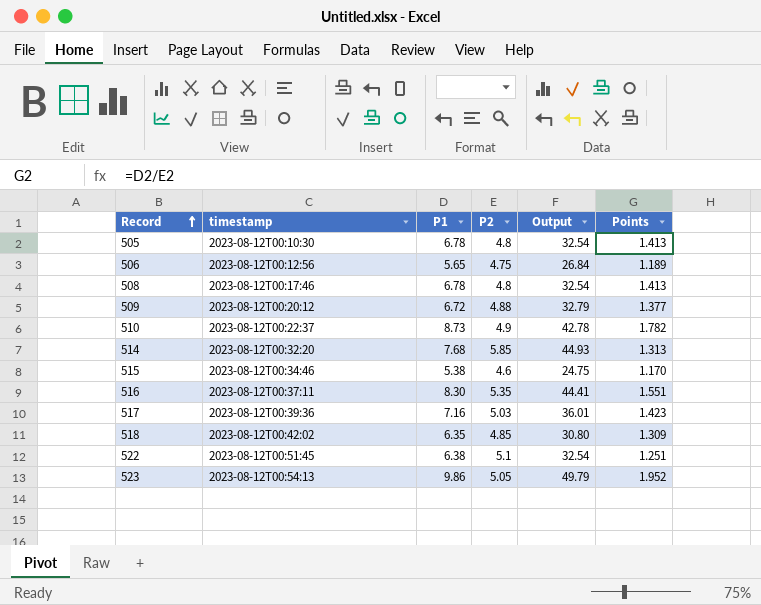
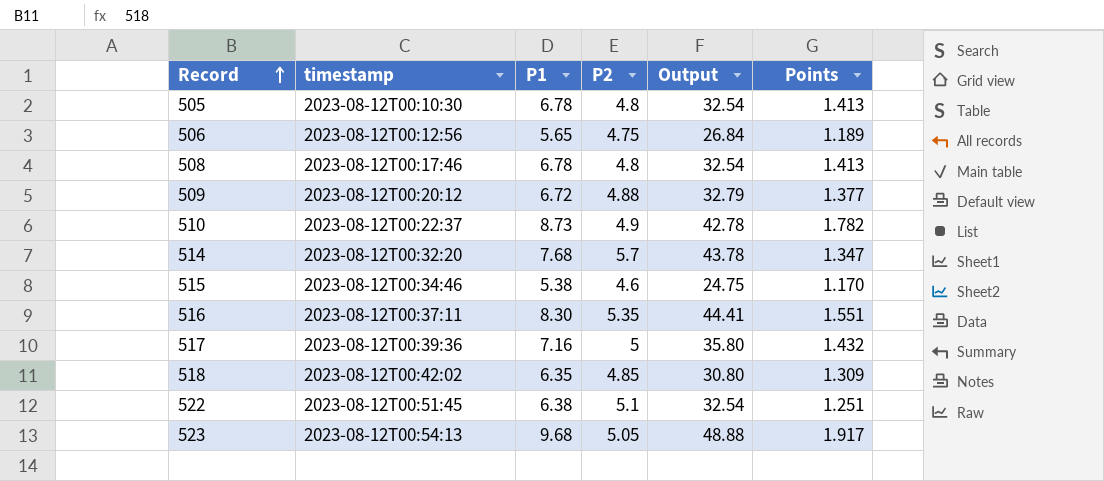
514 | P2: 5.85 -> 5.7
514 | Output: 44.93 -> 43.78
514 | Points: 1.313 -> 1.347
517 | P2: 5.03 -> 5
517 | Output: 36.01 -> 35.80
517 | Points: 1.423 -> 1.432
523 | P1: 9.86 -> 9.68
523 | Output: 49.79 -> 48.88
523 | Points: 1.952 -> 1.917

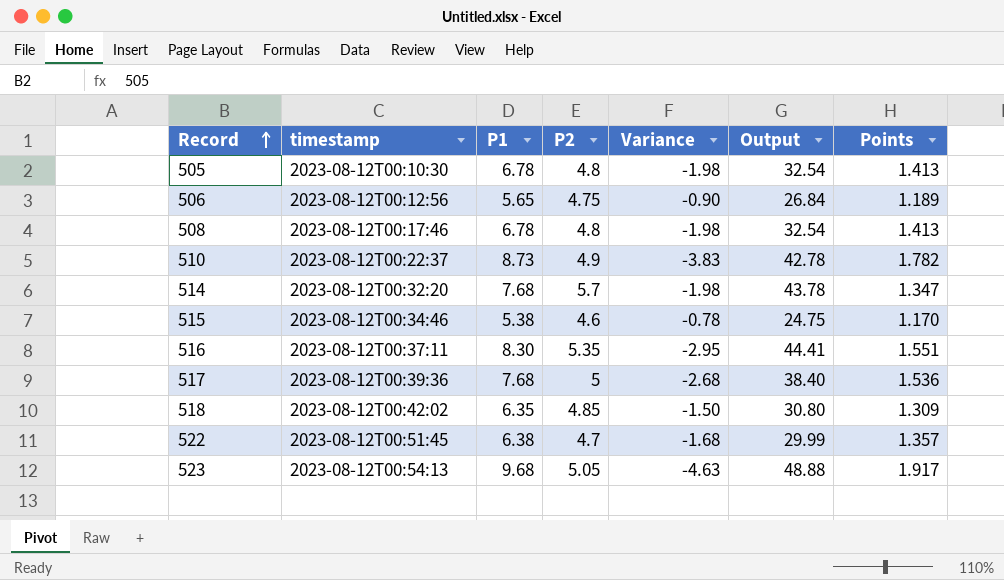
column Variance | formula: none -> [P2] - [P1]
row 509: 2023-08-12T00:20:12 | 6.72 | 4.88 | 32.79 | 1.377 -> none
517 | P1: 7.16 -> 7.68
517 | Output: 35.80 -> 38.40
517 | Points: 1.432 -> 1.536
522 | P2: 5.1 -> 4.7
522 | Output: 32.54 -> 29.99
522 | Points: 1.251 -> 1.357

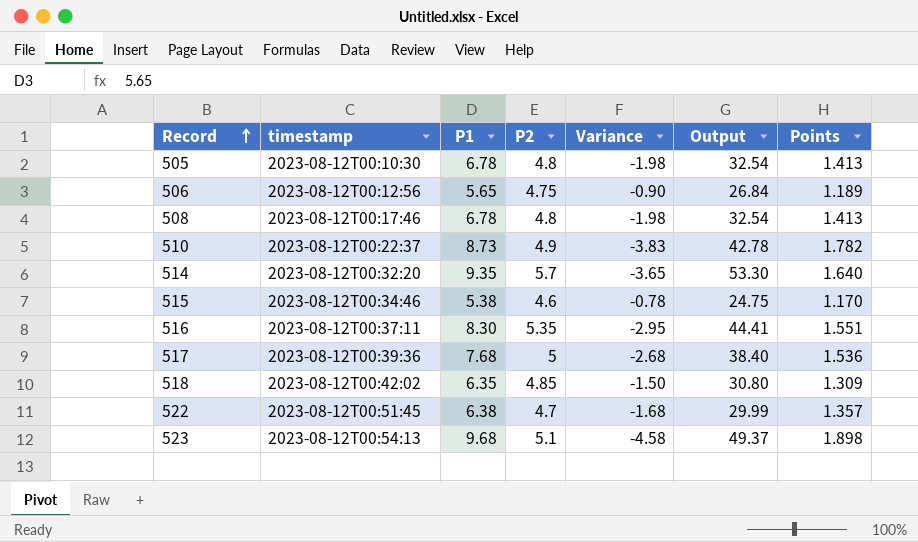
514 | P1: 7.68 -> 9.35
514 | Variance: -1.98 -> -3.65
514 | Output: 43.78 -> 53.30
514 | Points: 1.347 -> 1.640
523 | P2: 5.05 -> 5.1
523 | Variance: -4.63 -> -4.58
523 | Output: 48.88 -> 49.37
523 | Points: 1.917 -> 1.898

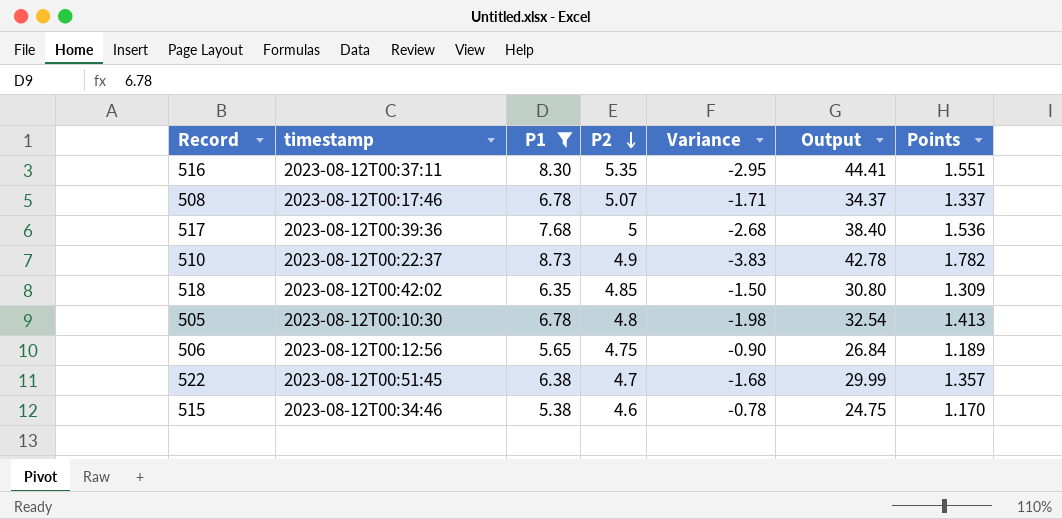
filter: none -> P1 <= 8.73
row order: Record ascending -> P2 descending
508 | P2: 4.8 -> 5.07
508 | Variance: -1.98 -> -1.71
508 | Output: 32.54 -> 34.37
508 | Points: 1.413 -> 1.337

